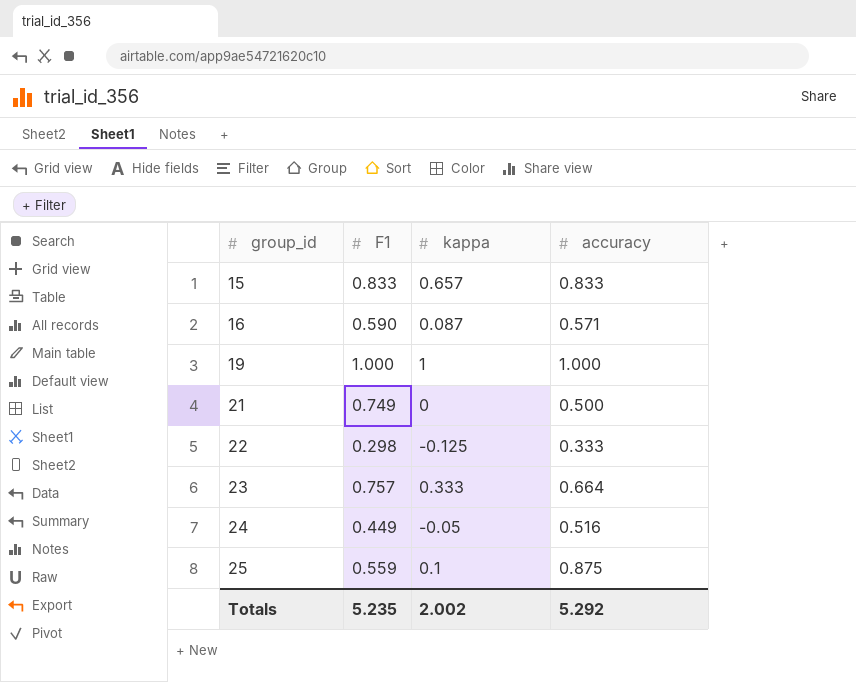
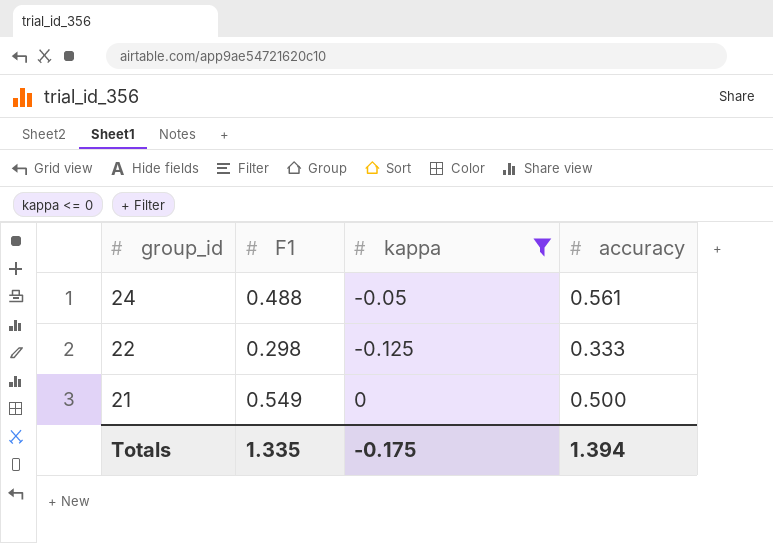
filter: none -> kappa <= 0
row order: group_id ascending -> group_id descending
24 | F1: 0.449 -> 0.488
24 | accuracy: 0.516 -> 0.561
21 | F1: 0.749 -> 0.549
Totals | F1: 5.235 -> 1.335
Totals | kappa: 2.002 -> -0.175
Totals | accuracy: 5.292 -> 1.394

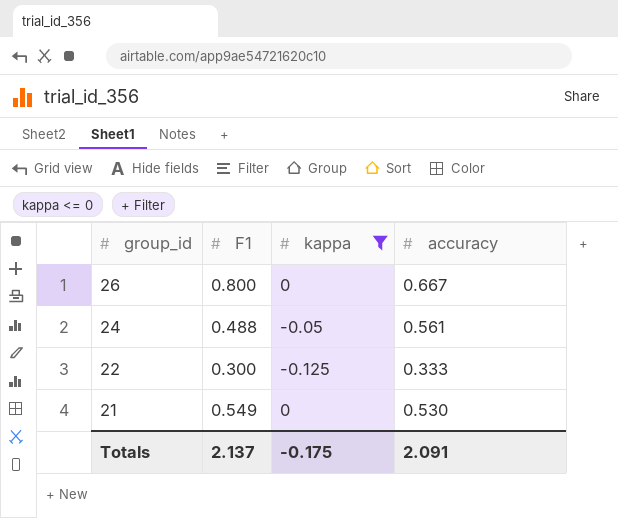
row 26: none -> 0.800 | 0 | 0.667
22 | F1: 0.298 -> 0.300
21 | accuracy: 0.500 -> 0.530
Totals | F1: 1.335 -> 2.137
Totals | accuracy: 1.394 -> 2.091

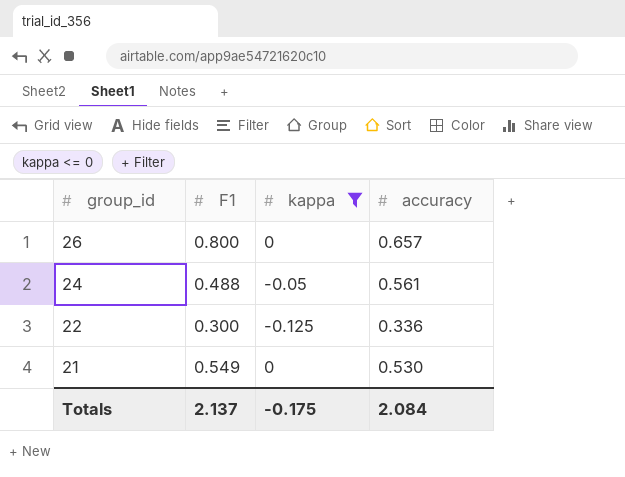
26 | accuracy: 0.667 -> 0.657
22 | accuracy: 0.333 -> 0.336
Totals | accuracy: 2.091 -> 2.084

